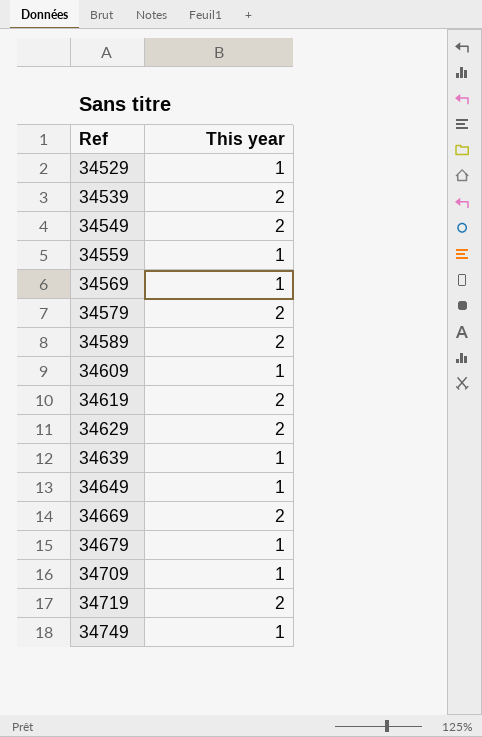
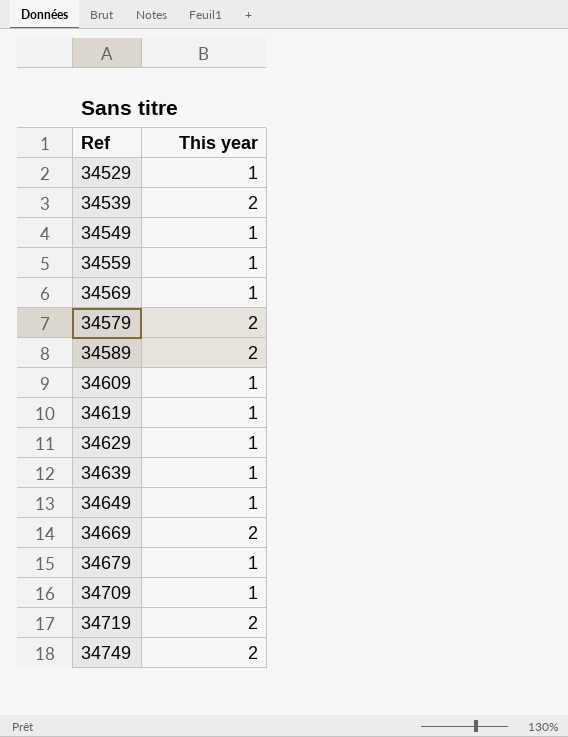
34549 | This year: 2 -> 1
34619 | This year: 2 -> 1
34629 | This year: 2 -> 1
34749 | This year: 1 -> 2

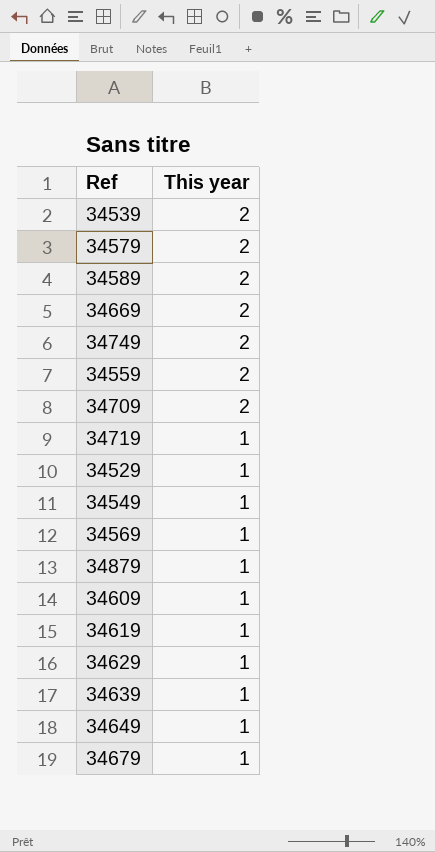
row order: Ref ascending -> This year descending
34559 | This year: 1 -> 2
34709 | This year: 1 -> 2
34719 | This year: 2 -> 1
row 34879: none -> 1

